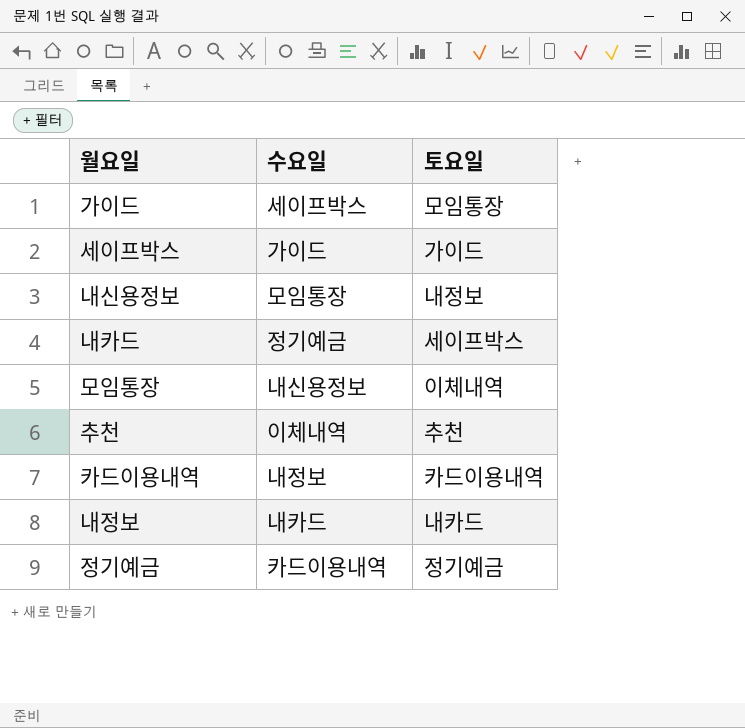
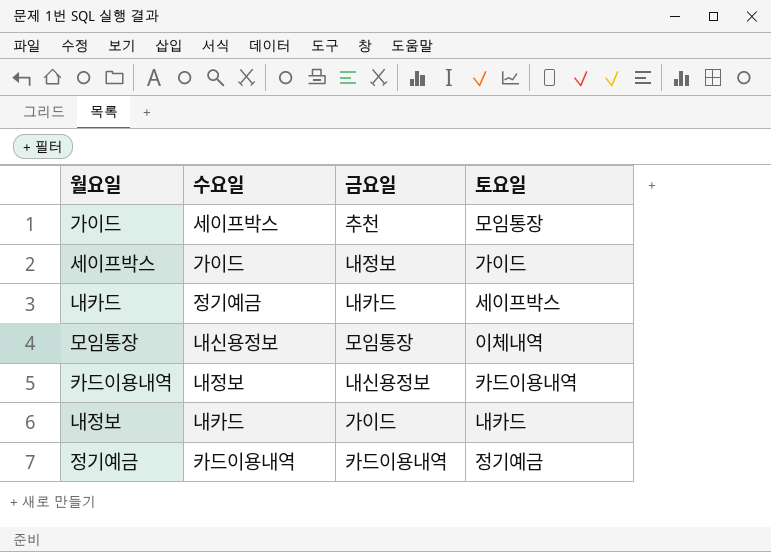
column 금요일 | position: none -> 3
row 내신용정보: 모임통장 | 내정보 -> none
row 추천: 이체내역 | 추천 -> none

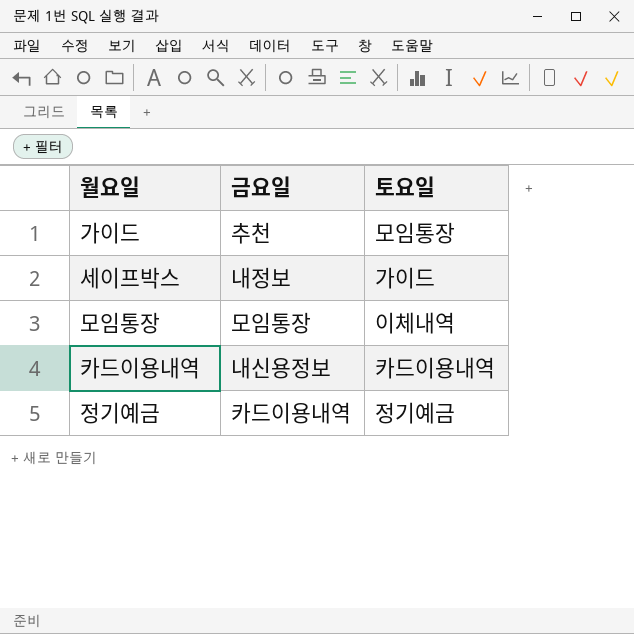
column 수요일 | position: 2 -> none
row 내카드: 정기예금 | 내카드 | 세이프박스 -> none
row 내정보: 내카드 | 가이드 | 내카드 -> none

